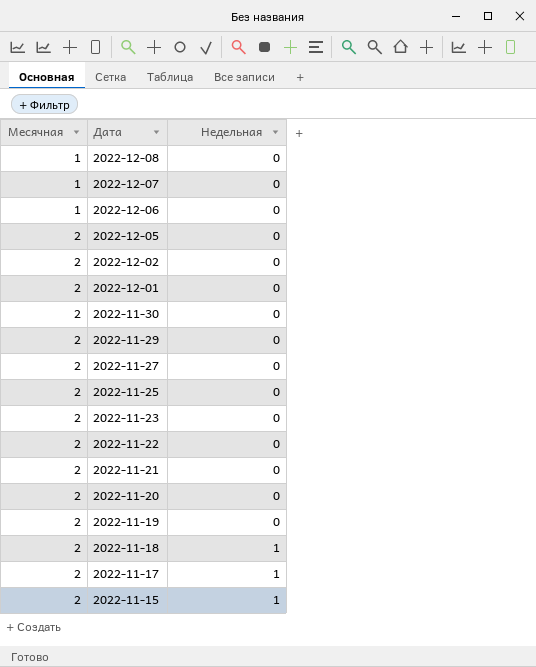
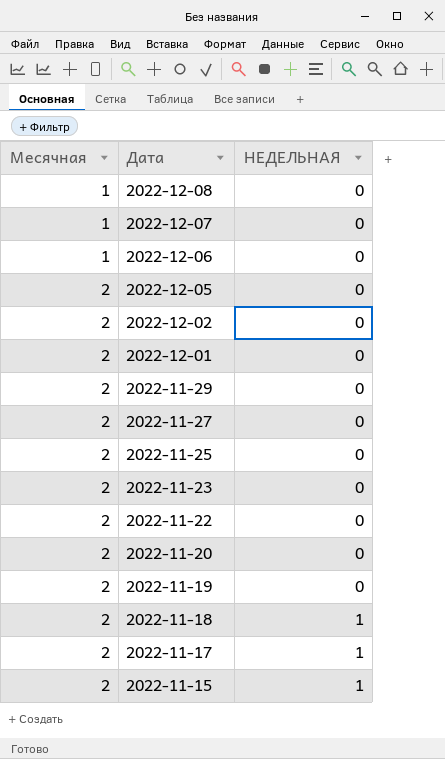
column name: Недельная -> НЕДЕЛЬНАЯ
row 2022-11-30: 2 | 0 -> none
row 2022-11-21: 2 | 0 -> none

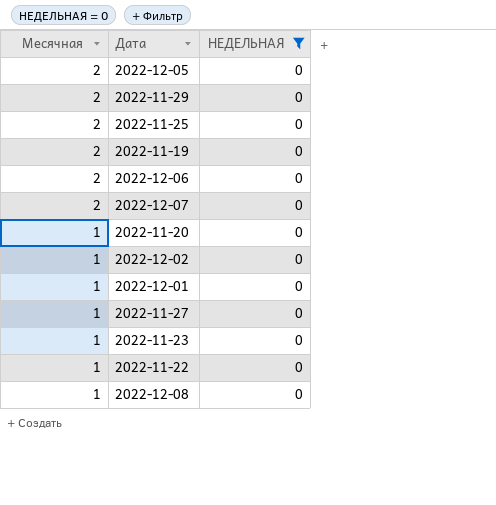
filter: none -> НЕДЕЛЬНАЯ = 0
row order: Месячная ascending -> Месячная descending
2022-12-06 | Месячная: 1 -> 2
2022-12-07 | Месячная: 1 -> 2
2022-11-20 | Месячная: 2 -> 1
2022-12-02 | Месячная: 2 -> 1
2022-12-01 | Месячная: 2 -> 1
2022-11-27 | Месячная: 2 -> 1
2022-11-23 | Месячная: 2 -> 1
2022-11-22 | Месячная: 2 -> 1

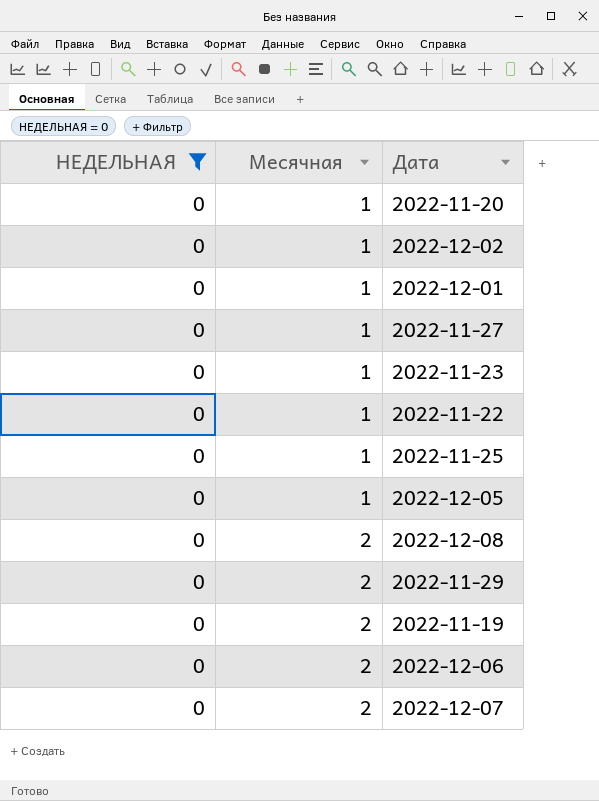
row order: Месячная descending -> Месячная ascending
column НЕДЕЛЬНАЯ | position: 3 -> 1
2022-11-25 | Месячная: 2 -> 1
2022-12-05 | Месячная: 2 -> 1
2022-12-08 | Месячная: 1 -> 2

